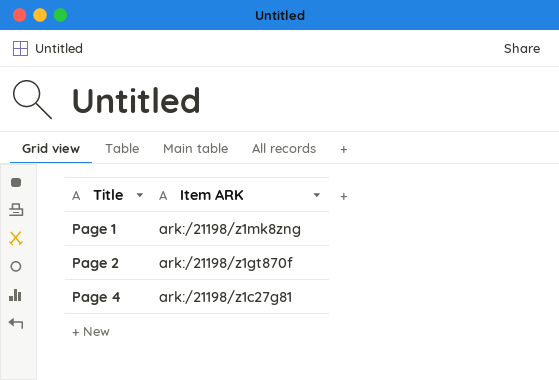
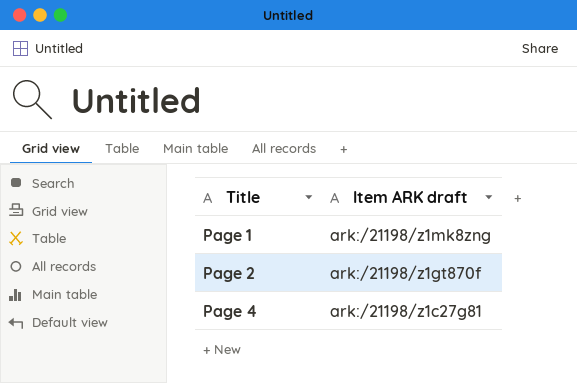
column name: Item ARK -> Item ARK draft

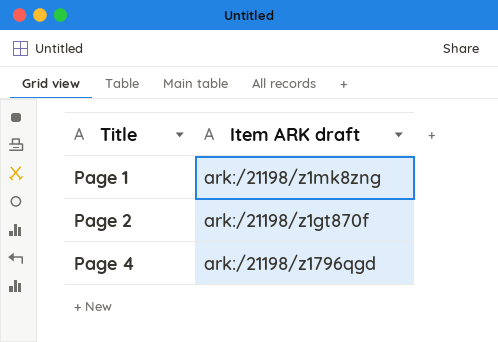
Page 4 | Item ARK draft: ark:/21198/z1c27g81 -> ark:/21198/z1796qgd

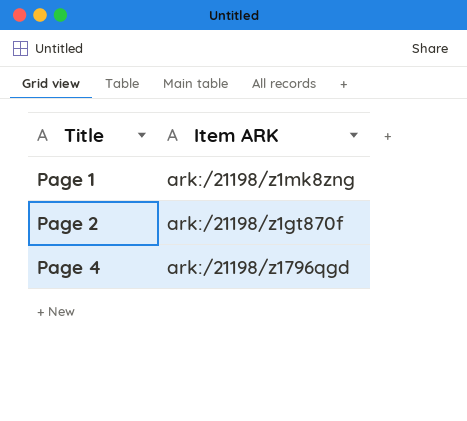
column name: Item ARK draft -> Item ARK

